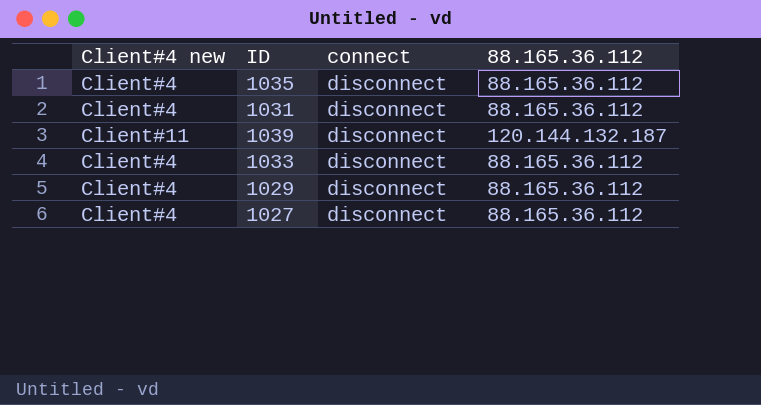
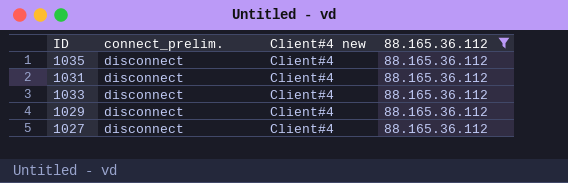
filter: none -> 88.165.36.112 = 88.165.36.112
column name: connect -> connect_prelim.
column Client#4 new | position: 1 -> 3

